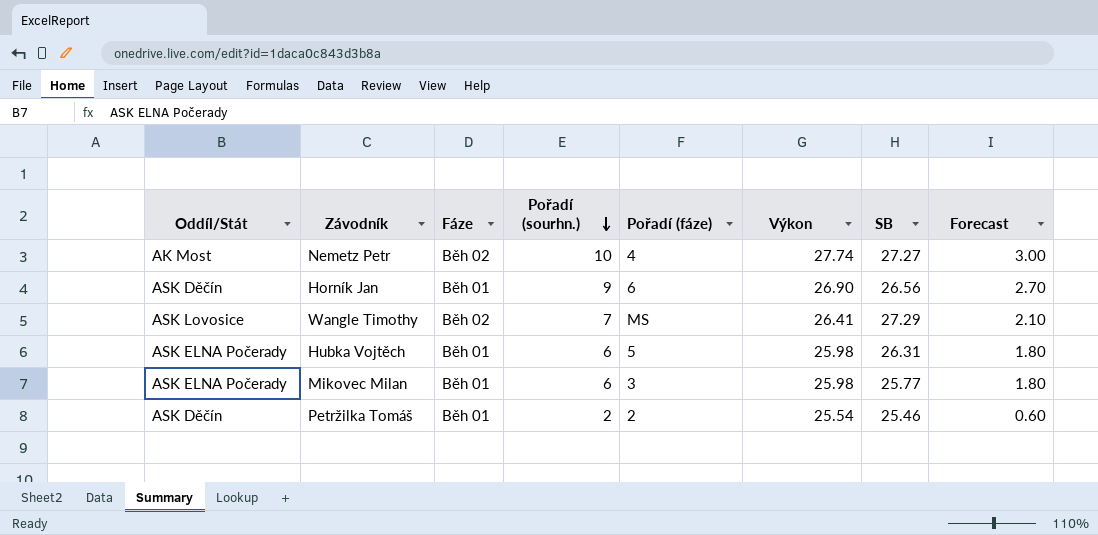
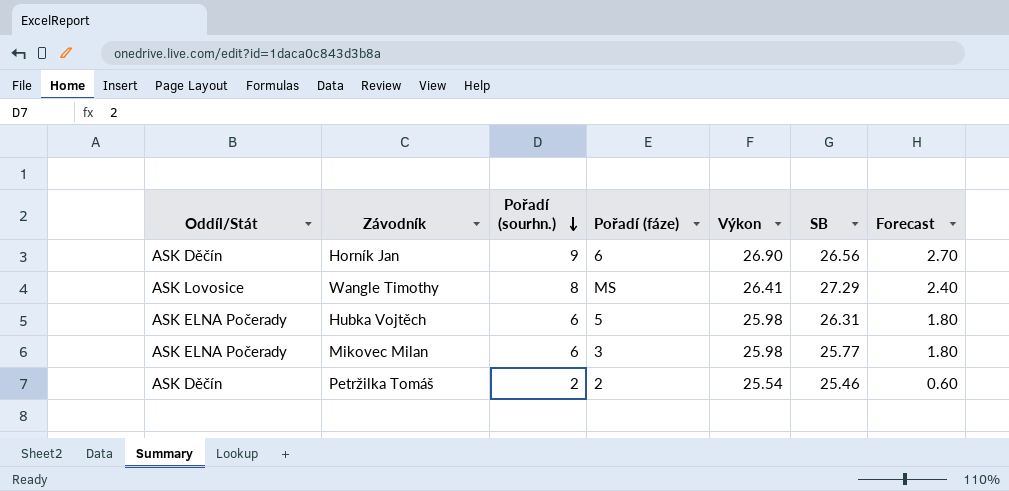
column Fáze | position: 3 -> none
row Nemetz Petr: AK Most | Běh 02 | 10 | 4 | 27.74 | 27.27 | 3.00 -> none
Wangle Timothy | Pořadí (sourhn.): 7 -> 8
Wangle Timothy | Forecast: 2.10 -> 2.40

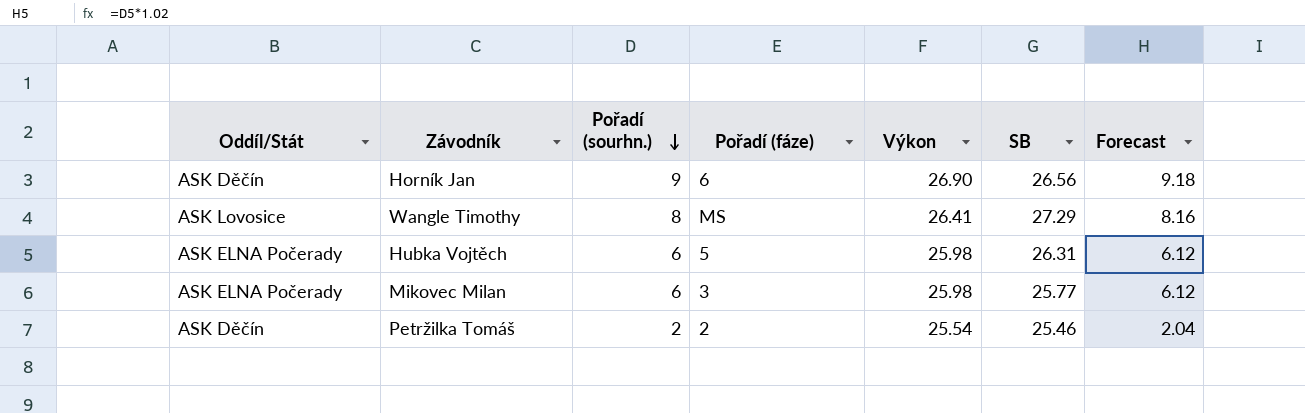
column Forecast | formula: [Pořadí (sourhn.)] * 0.3 -> [Pořadí (sourhn.)] * 1.02

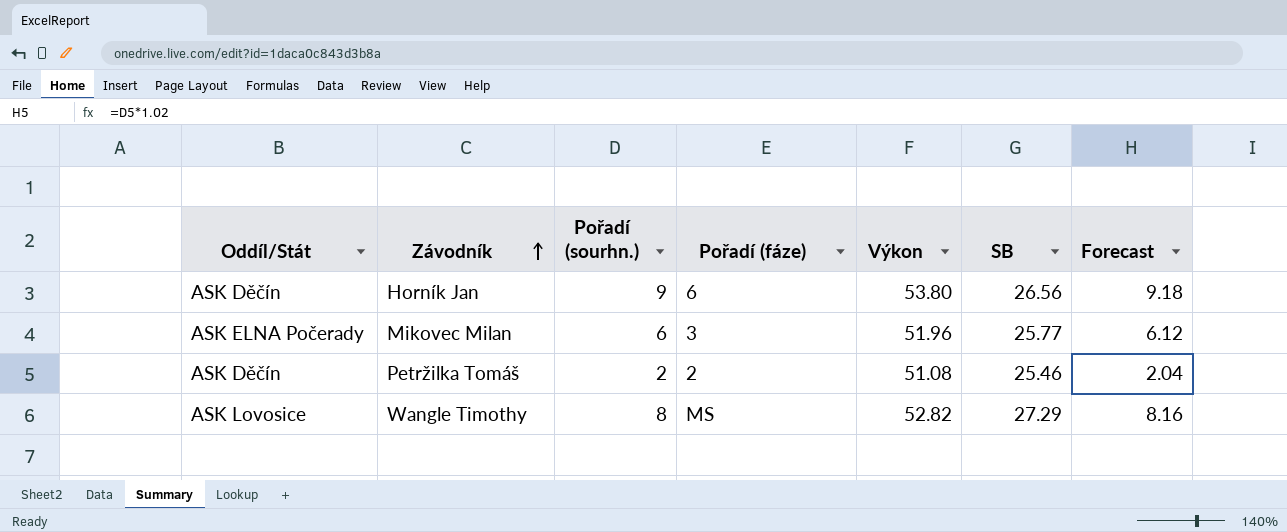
row order: Pořadí (sourhn.) descending -> Závodník ascending
row Hubka Vojtěch: ASK ELNA Počerady | 6 | 5 | 25.98 | 26.31 | 6.12 -> none
Horník Jan | Výkon: 26.90 -> 53.80
Mikovec Milan | Výkon: 25.98 -> 51.96
Petržilka Tomáš | Výkon: 25.54 -> 51.08
Wangle Timothy | Výkon: 26.41 -> 52.82

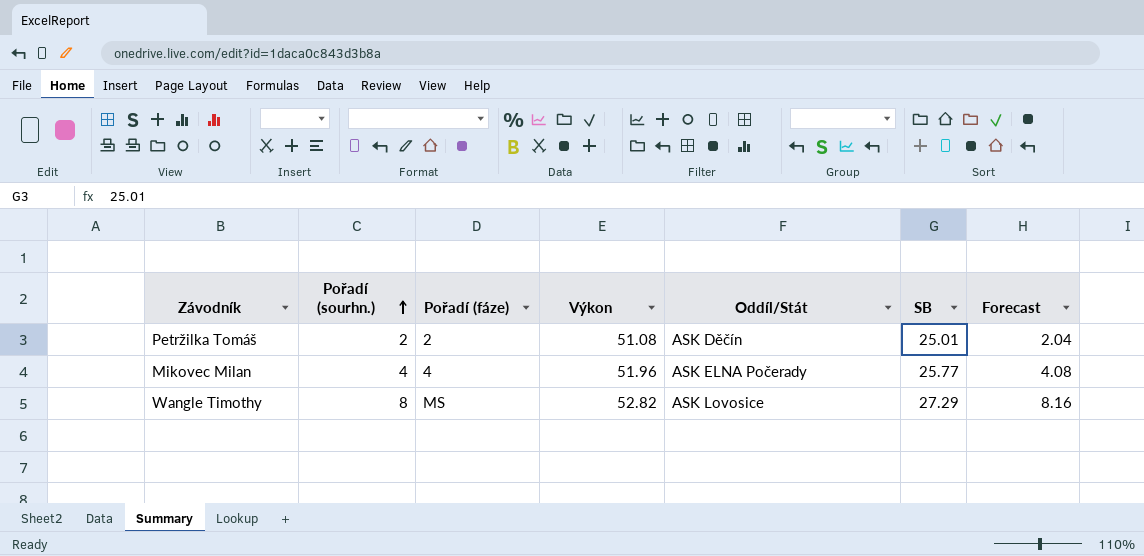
row order: Závodník ascending -> Pořadí (sourhn.) ascending
column Oddíl/Stát | position: 1 -> 5
row Horník Jan: ASK Děčín | 9 | 6 | 53.80 | 26.56 | 9.18 -> none
Petržilka Tomáš | SB: 25.46 -> 25.01
Mikovec Milan | Pořadí (sourhn.): 6 -> 4
Mikovec Milan | Pořadí (fáze): 3 -> 4
Mikovec Milan | Forecast: 6.12 -> 4.08

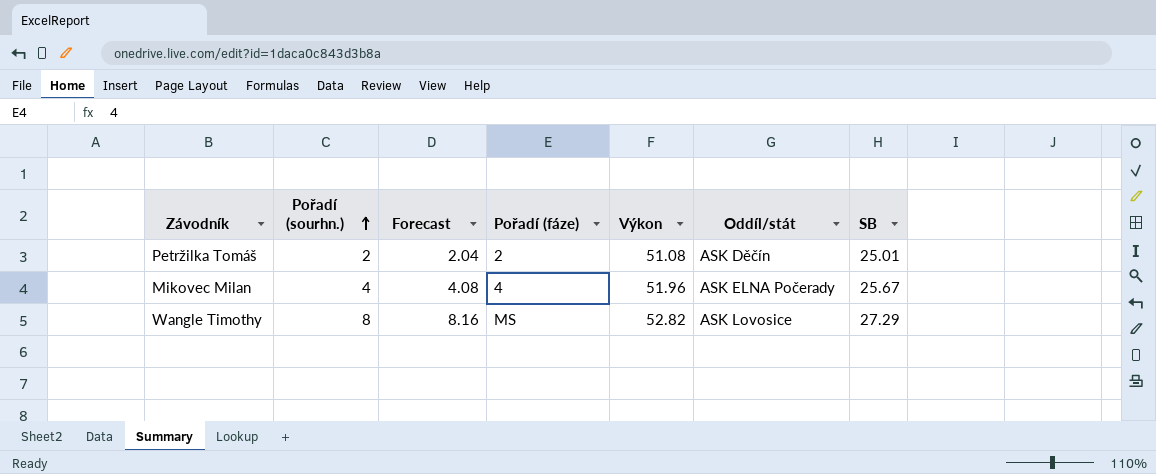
column Forecast | position: 7 -> 3
column name: Oddíl/Stát -> Oddíl/stát
Mikovec Milan | SB: 25.77 -> 25.67

